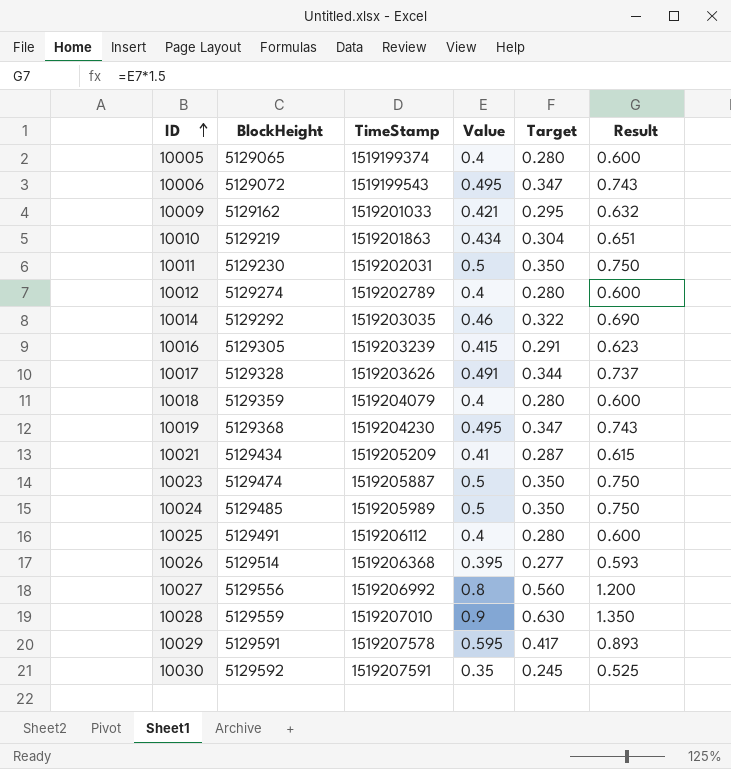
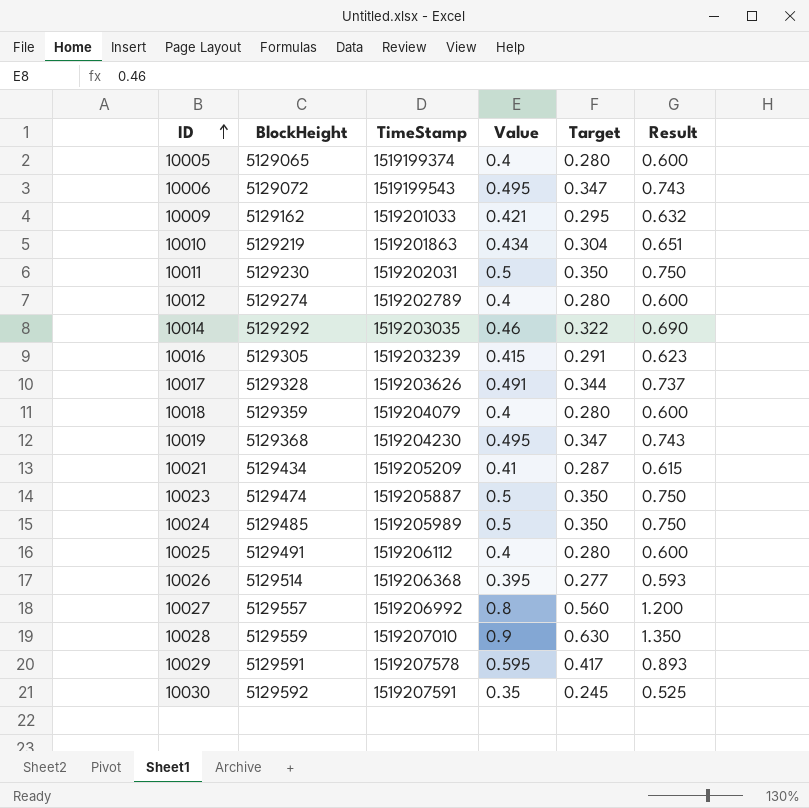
10027 | BlockHeight: 5129556 -> 5129557

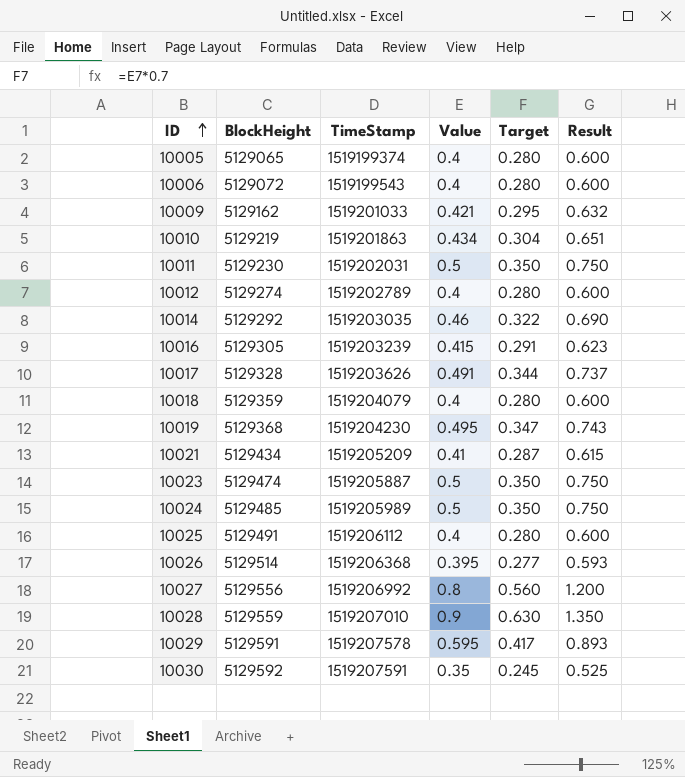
10006 | Value: 0.495 -> 0.4
10006 | Target: 0.347 -> 0.280
10006 | Result: 0.743 -> 0.600
10027 | BlockHeight: 5129557 -> 5129556

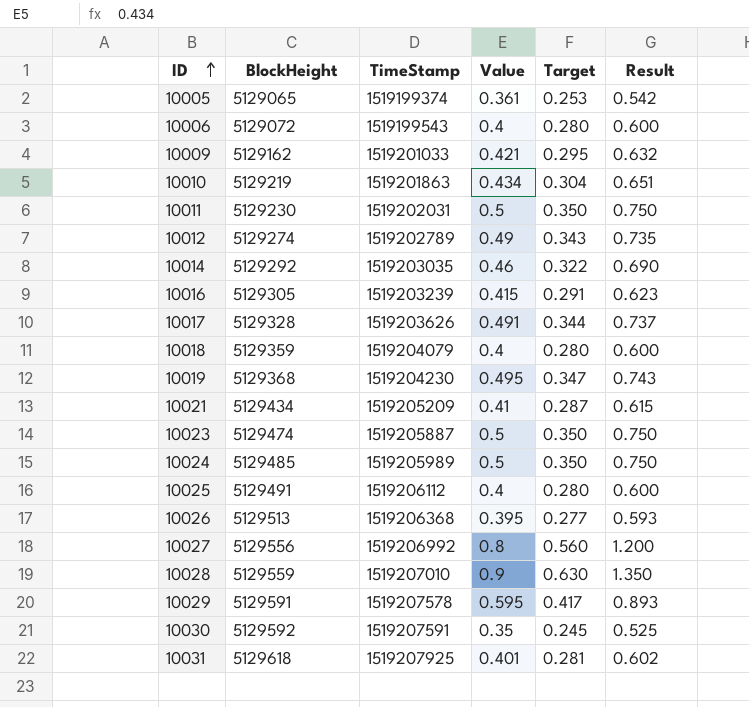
10005 | Value: 0.4 -> 0.361
10005 | Target: 0.280 -> 0.253
10005 | Result: 0.600 -> 0.542
10012 | Value: 0.4 -> 0.49
10012 | Target: 0.280 -> 0.343
10012 | Result: 0.600 -> 0.735
10026 | BlockHeight: 5129514 -> 5129513
row 10031: none -> 5129618 | 1519207925 | 0.401 | 0.281 | 0.602

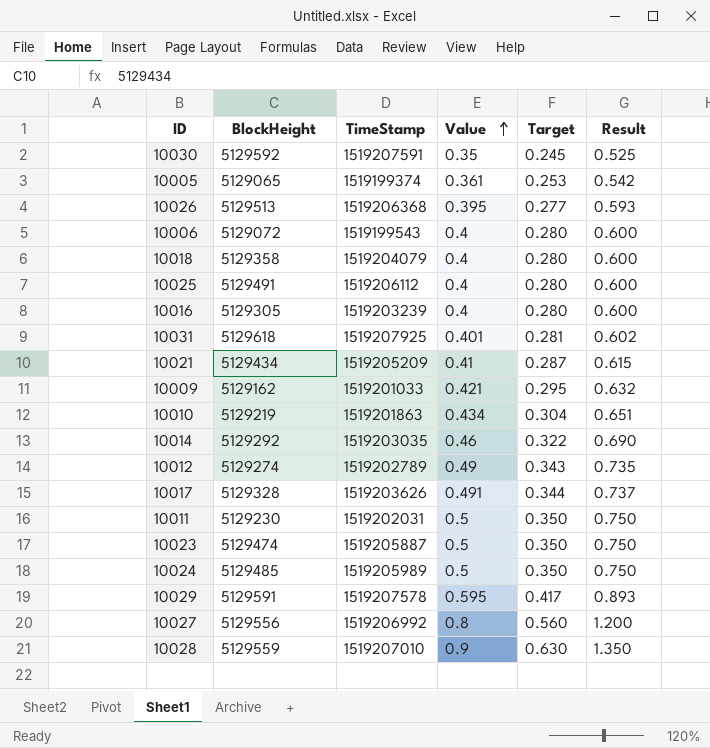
row order: ID ascending -> Value ascending
row 10019: 5129368 | 1519204230 | 0.495 | 0.347 | 0.743 -> none
10018 | BlockHeight: 5129359 -> 5129358
10016 | Value: 0.415 -> 0.4
10016 | Target: 0.291 -> 0.280
10016 | Result: 0.623 -> 0.600

